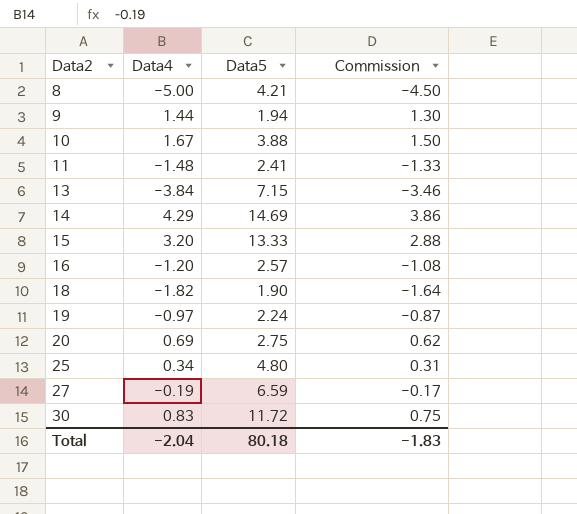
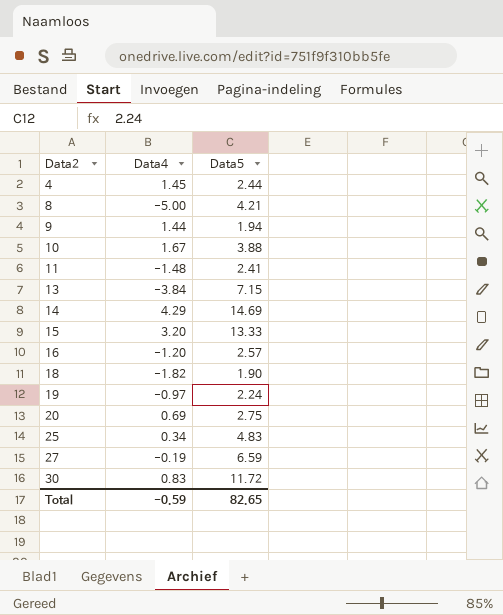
column Commission | formula: [Data4] * 0.9 -> none
row 4: none -> 1.45 | 2.44
25 | Data5: 4.80 -> 4.83
Total | Data4: -2.04 -> -0.59
Total | Data5: 80.18 -> 82.65

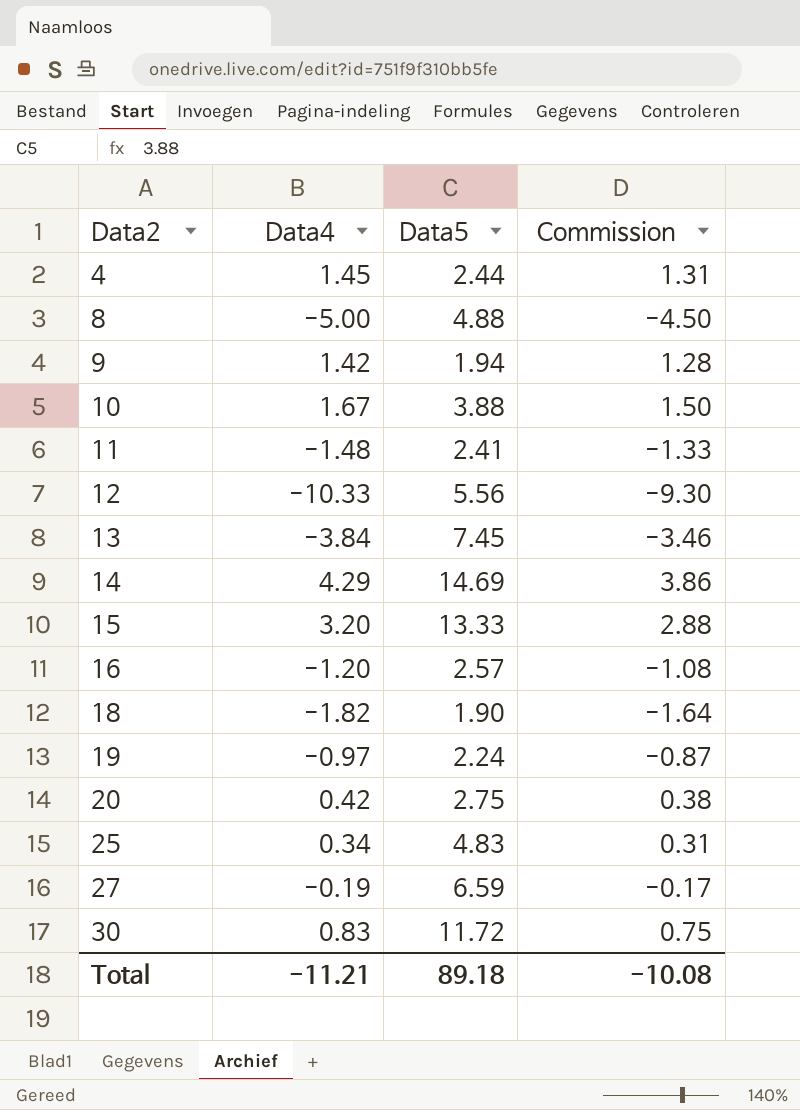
column Commission | formula: none -> [Data4] * 0.9
8 | Data5: 4.21 -> 4.88
9 | Data4: 1.44 -> 1.42
row 12: none -> -10.33 | 5.56 | -9.30
13 | Data5: 7.15 -> 7.45
20 | Data4: 0.69 -> 0.42
Total | Data4: -0.59 -> -11.21
Total | Data5: 82.65 -> 89.18

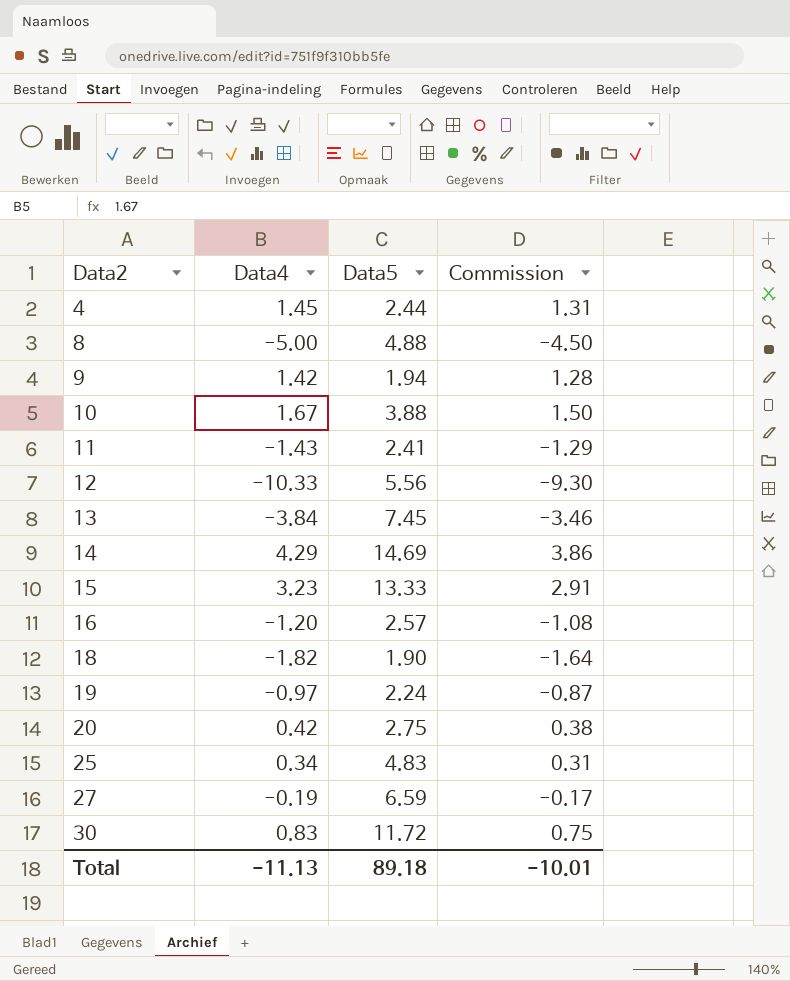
11 | Data4: -1.48 -> -1.43
11 | Commission: -1.33 -> -1.29
15 | Data4: 3.20 -> 3.23
15 | Commission: 2.88 -> 2.91
Total | Data4: -11.21 -> -11.13
Total | Commission: -10.08 -> -10.01

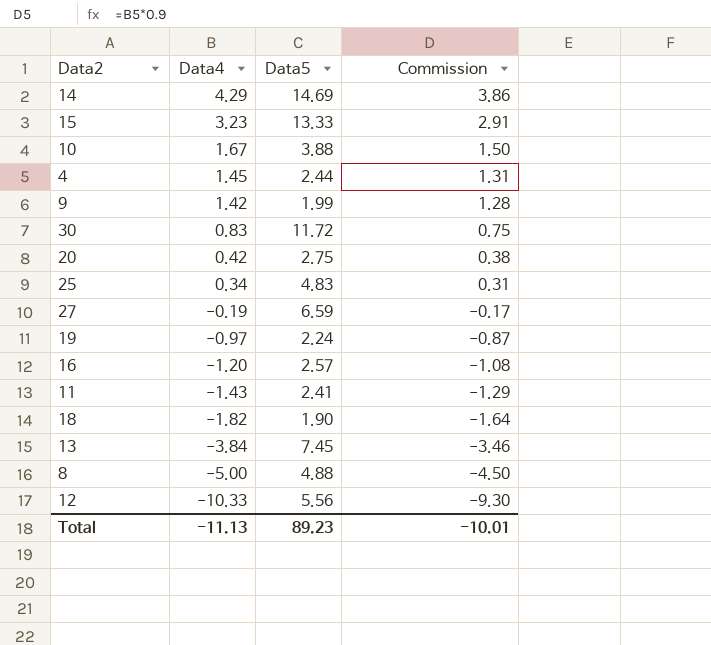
row order: Data2 ascending -> Data4 descending
9 | Data5: 1.94 -> 1.99
Total | Data5: 89.18 -> 89.23

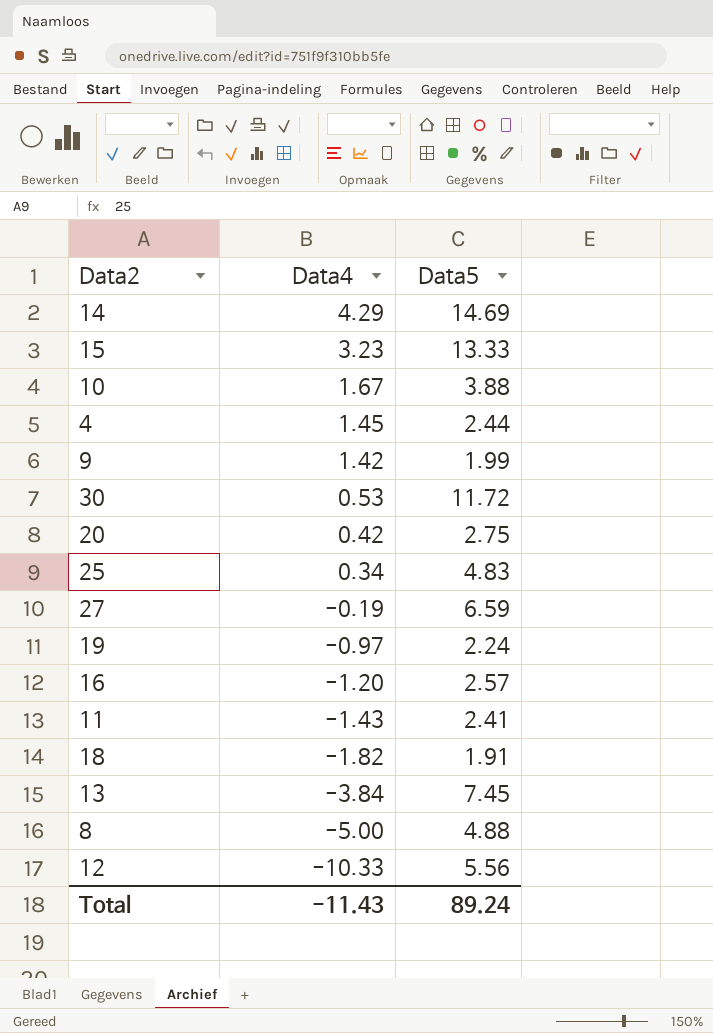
column Commission | formula: [Data4] * 0.9 -> none
30 | Data4: 0.83 -> 0.53
18 | Data5: 1.90 -> 1.91
Total | Data4: -11.13 -> -11.43
Total | Data5: 89.23 -> 89.24

